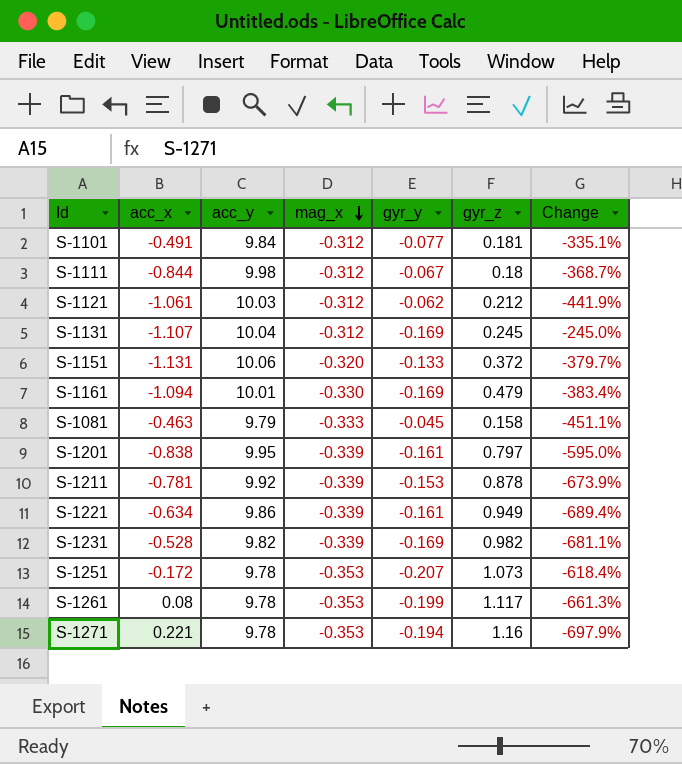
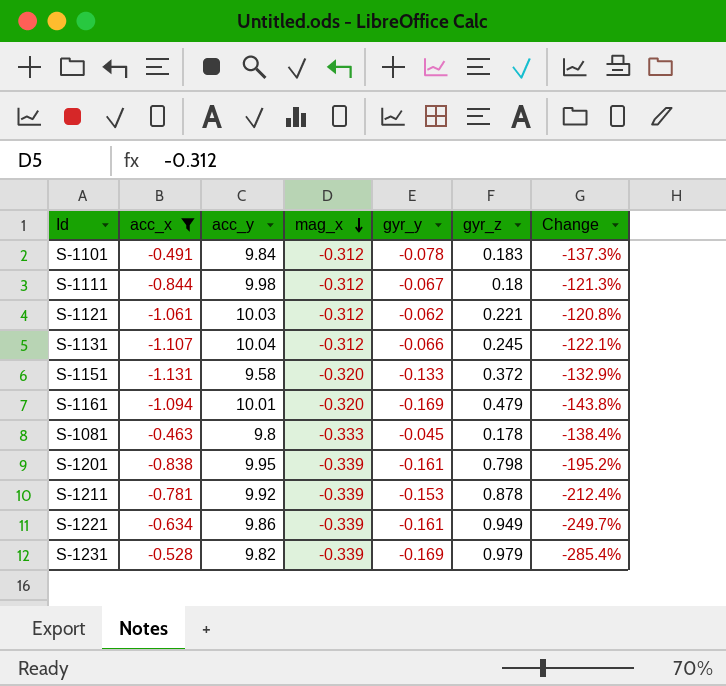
filter: none -> acc_x <= -0.463
column Change | formula: ([gyr_z] - [gyr_y]) / [gyr_y] -> ([gyr_z] - [acc_x]) / [acc_x]
S-1101 | gyr_y: -0.077 -> -0.078
S-1101 | gyr_z: 0.181 -> 0.183
S-1121 | gyr_z: 0.212 -> 0.221
S-1131 | gyr_y: -0.169 -> -0.066
S-1151 | acc_y: 10.06 -> 9.58
S-1161 | mag_x: -0.330 -> -0.320
S-1081 | acc_y: 9.79 -> 9.8
S-1081 | gyr_z: 0.158 -> 0.178
S-1201 | gyr_z: 0.797 -> 0.798
S-1231 | gyr_z: 0.982 -> 0.979

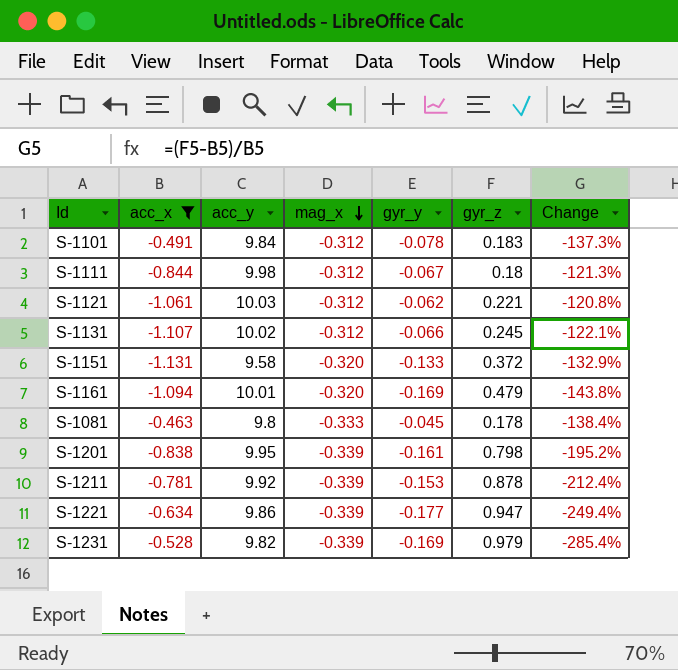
S-1131 | acc_y: 10.04 -> 10.02
S-1221 | gyr_y: -0.161 -> -0.177
S-1221 | gyr_z: 0.949 -> 0.947
S-1221 | Change: -249.7% -> -249.4%

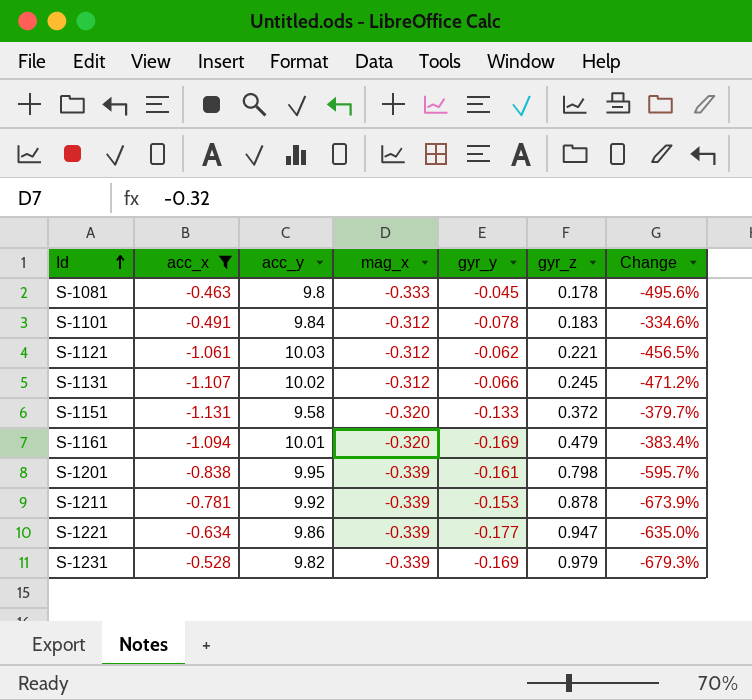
row order: mag_x descending -> Id ascending
column Change | formula: ([gyr_z] - [acc_x]) / [acc_x] -> ([gyr_z] - [gyr_y]) / [gyr_y]
row S-1111: -0.844 | 9.98 | -0.312 | -0.067 | 0.18 | -121.3% -> none

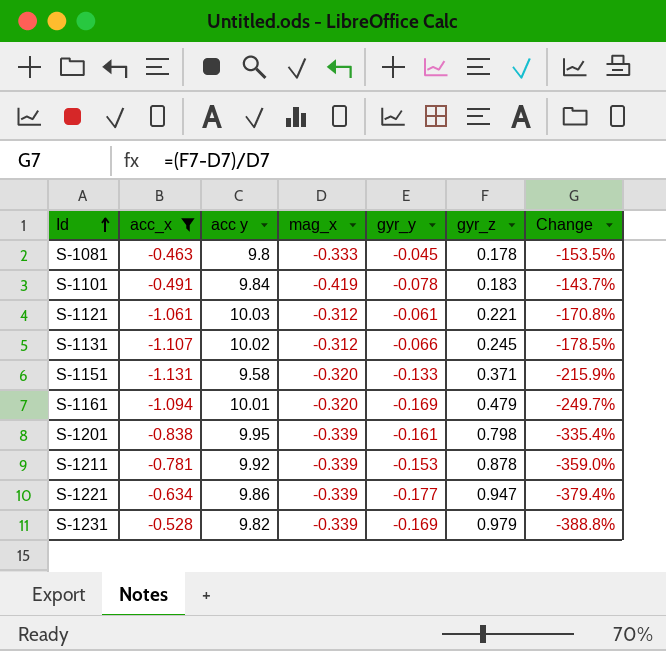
column name: acc_y -> acc y
column Change | formula: ([gyr_z] - [gyr_y]) / [gyr_y] -> ([gyr_z] - [mag_x]) / [mag_x]
S-1101 | mag_x: -0.312 -> -0.419
S-1121 | gyr_y: -0.062 -> -0.061
S-1151 | gyr_z: 0.372 -> 0.371

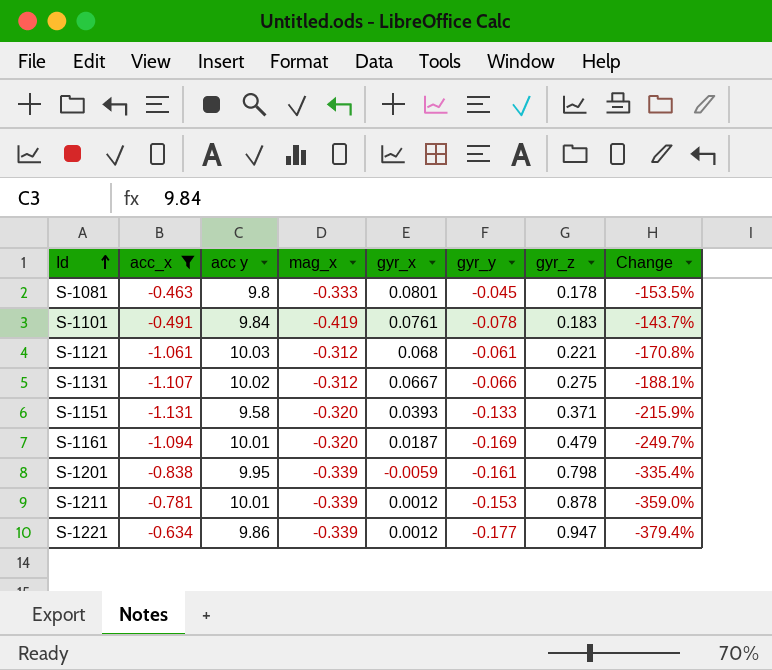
column gyr_x | position: none -> 5
row S-1231: -0.528 | 9.82 | -0.339 | -0.169 | 0.979 | -388.8% -> none
S-1131 | gyr_z: 0.245 -> 0.275
S-1131 | Change: -178.5% -> -188.1%
S-1211 | acc y: 9.92 -> 10.01

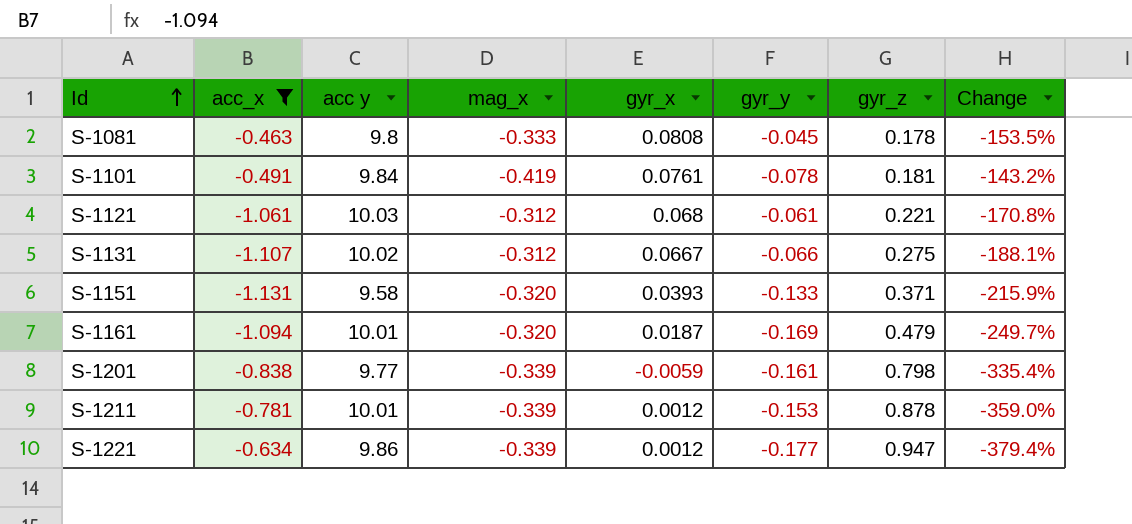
S-1081 | gyr_x: 0.0801 -> 0.0808
S-1101 | gyr_z: 0.183 -> 0.181
S-1101 | Change: -143.7% -> -143.2%
S-1201 | acc y: 9.95 -> 9.77

